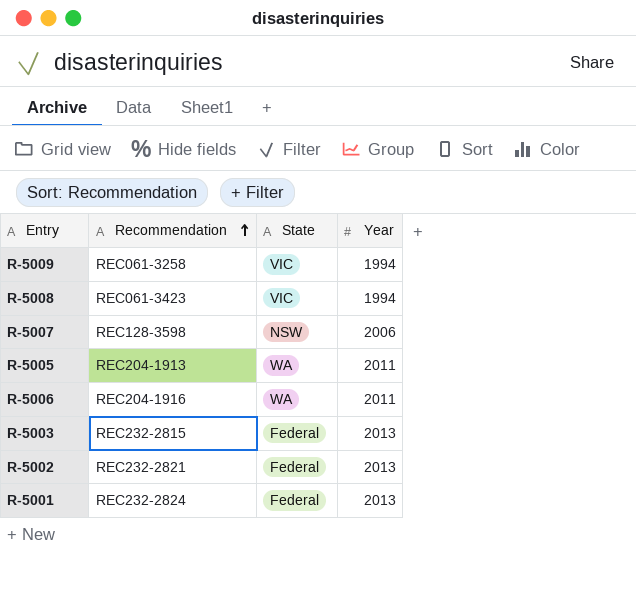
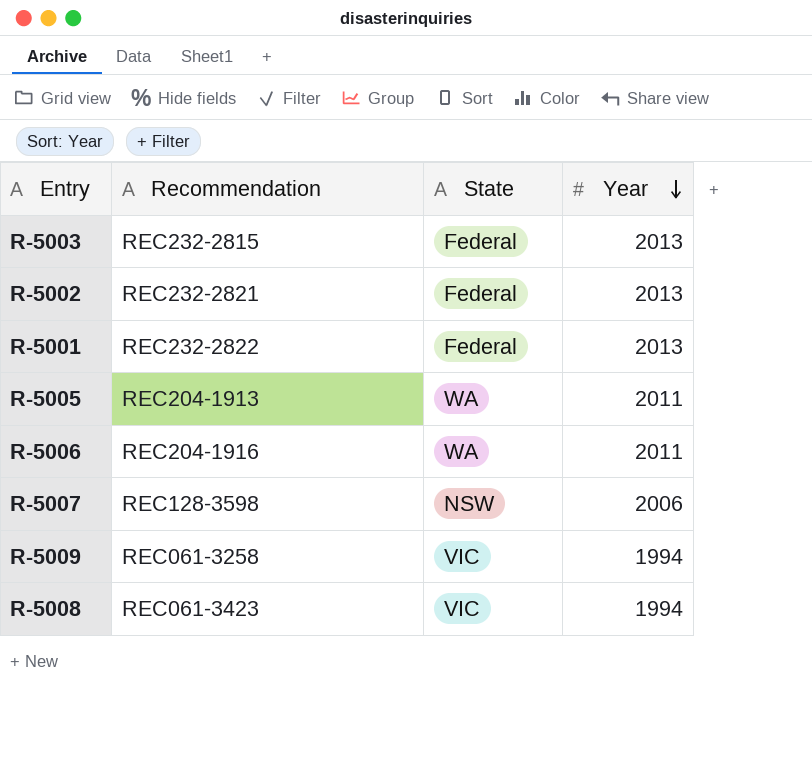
row order: Recommendation ascending -> Year descending
R-5001 | Recommendation: REC232-2824 -> REC232-2822

